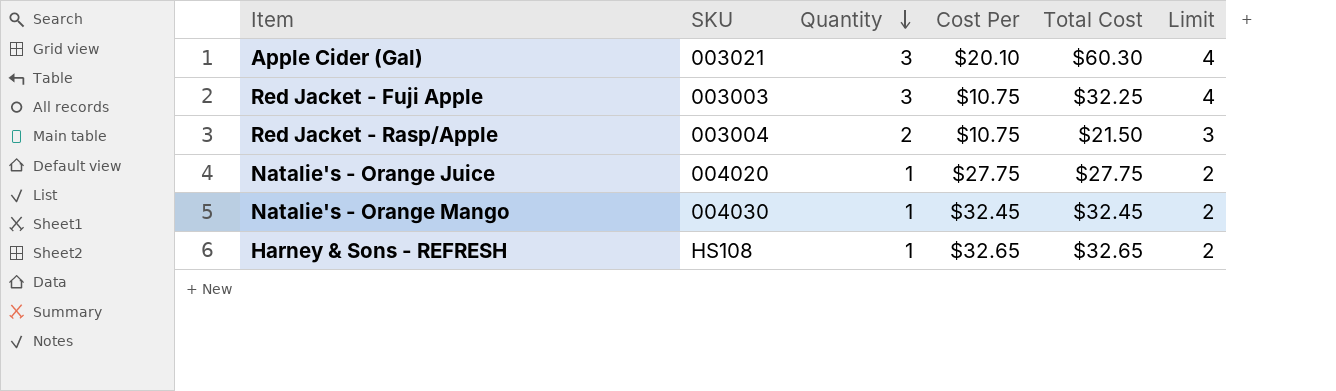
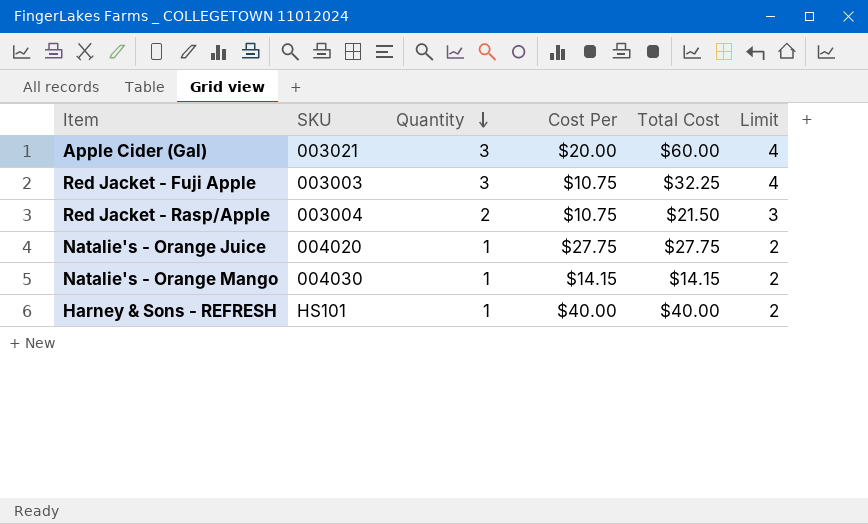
Apple Cider (Gal) | Cost Per: $20.10 -> $20.00
Apple Cider (Gal) | Total Cost: $60.30 -> $60.00
Natalie's - Orange Mango | Cost Per: $32.45 -> $14.15
Natalie's - Orange Mango | Total Cost: $32.45 -> $14.15
Harney & Sons - REFRESH | SKU: HS108 -> HS101
Harney & Sons - REFRESH | Cost Per: $32.65 -> $40.00
Harney & Sons - REFRESH | Total Cost: $32.65 -> $40.00

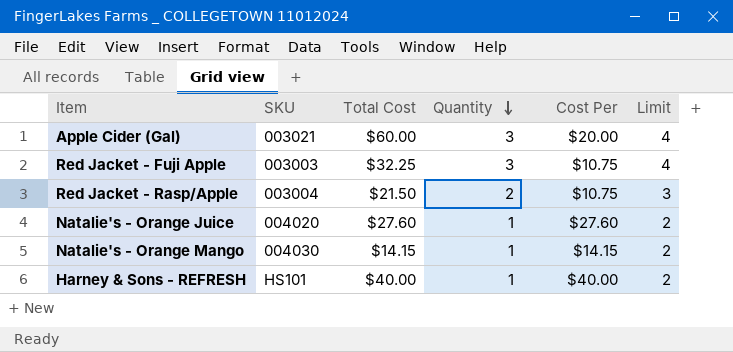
column Total Cost | position: 5 -> 3
Natalie's - Orange Juice | Total Cost: $27.75 -> $27.60
Natalie's - Orange Juice | Cost Per: $27.75 -> $27.60

